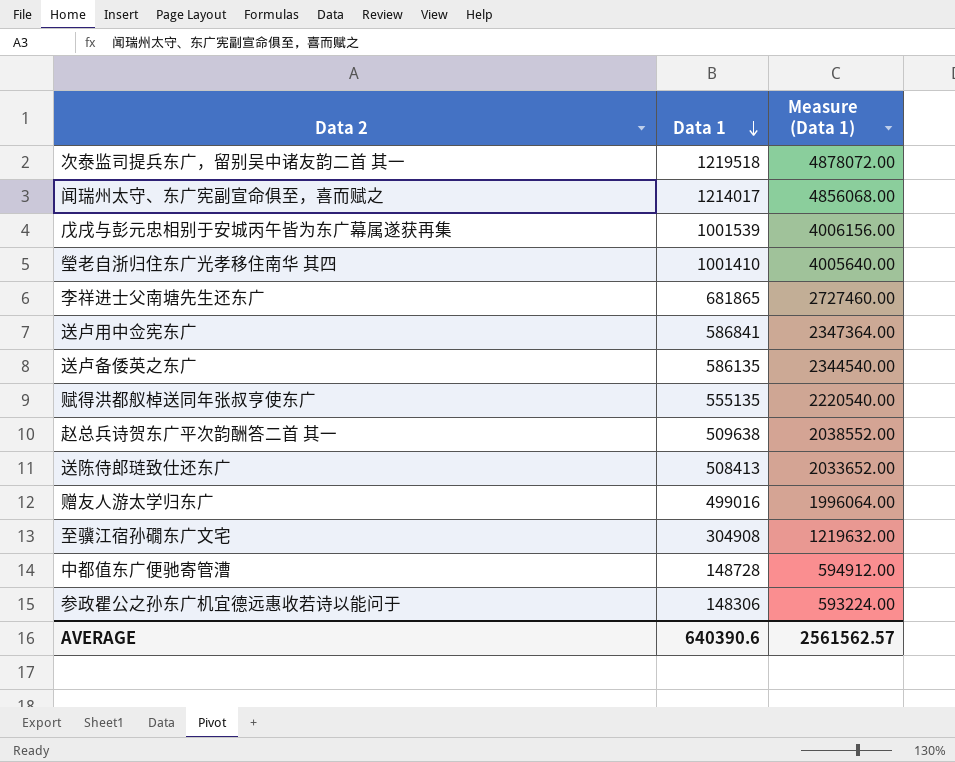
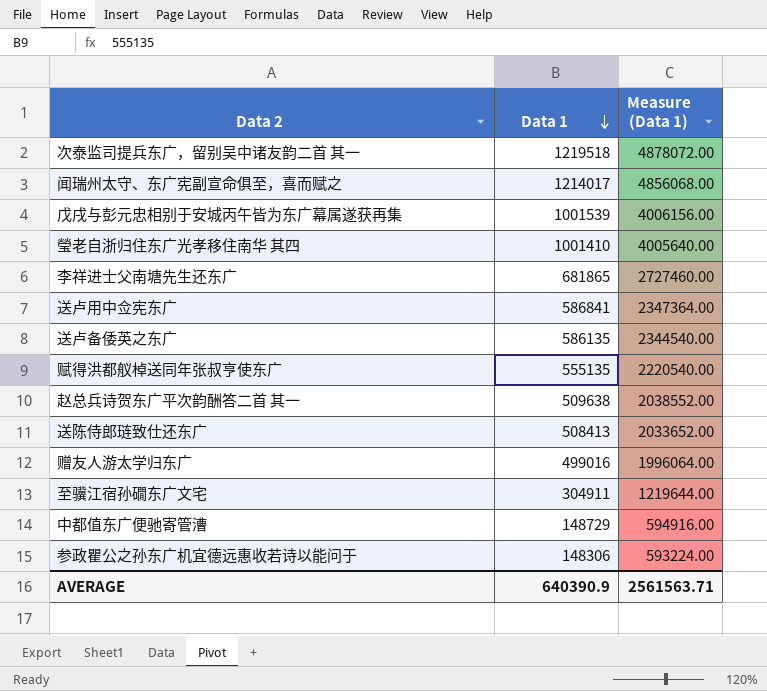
至骥江宿孙礀东广文宅 | Data 1: 304908 -> 304911
至骥江宿孙礀东广文宅 | Measure (Data 1): 1219632.00 -> 1219644.00
中都值东广便驰寄管漕 | Data 1: 148728 -> 148729
中都值东广便驰寄管漕 | Measure (Data 1): 594912.00 -> 594916.00
AVERAGE | Data 1: 640390.6 -> 640390.9
AVERAGE | Measure (Data 1): 2561562.57 -> 2561563.71

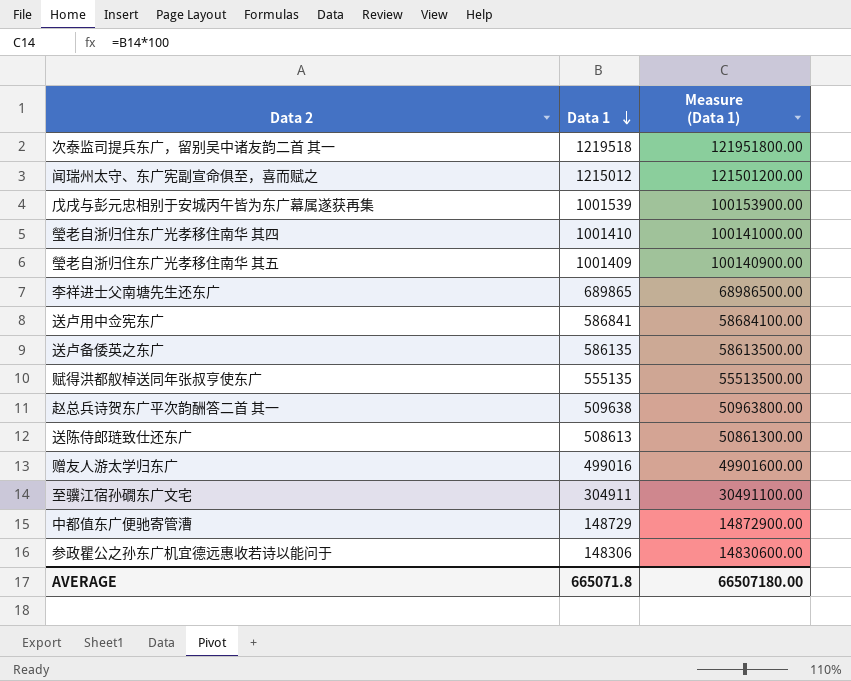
column Measure (Data 1) | formula: [Data 1] * 4 -> [Data 1] * 100
闻瑞州太守、东广宪副宣命俱至，喜而赋之 | Data 1: 1214017 -> 1215012
row 瑩老自浙归住东广光孝移住南华 其五: none -> 1001409 | 100140900.00
李祥进士父南塘先生还东广 | Data 1: 681865 -> 689865
送陈侍郎琏致仕还东广 | Data 1: 508413 -> 508613
AVERAGE | Data 1: 640390.9 -> 665071.8
AVERAGE | Measure (Data 1): 2561563.71 -> 66507180.00

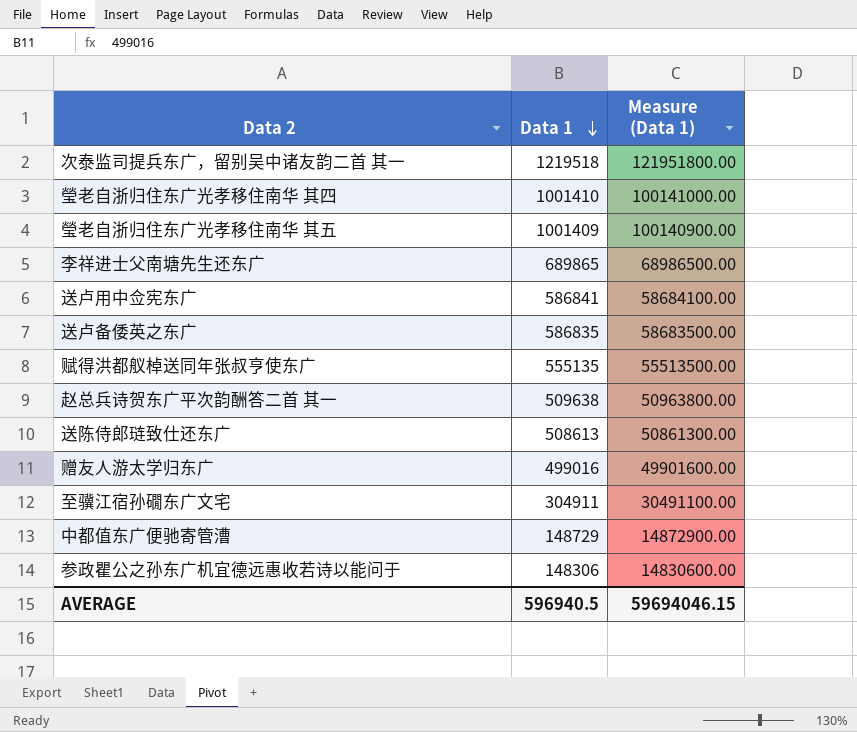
row 闻瑞州太守、东广宪副宣命俱至，喜而赋之: 1215012 | 121501200.00 -> none
row 戊戌与彭元忠相别于安城丙午皆为东广幕属遂获再集: 1001539 | 100153900.00 -> none
送卢备倭英之东广 | Data 1: 586135 -> 586835
送卢备倭英之东广 | Measure (Data 1): 58613500.00 -> 58683500.00
AVERAGE | Data 1: 665071.8 -> 596940.5
AVERAGE | Measure (Data 1): 66507180.00 -> 59694046.15

